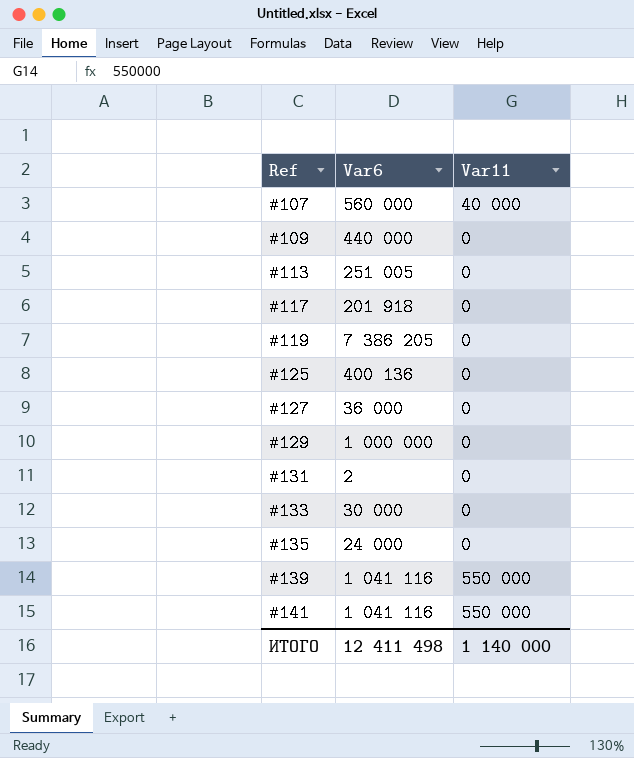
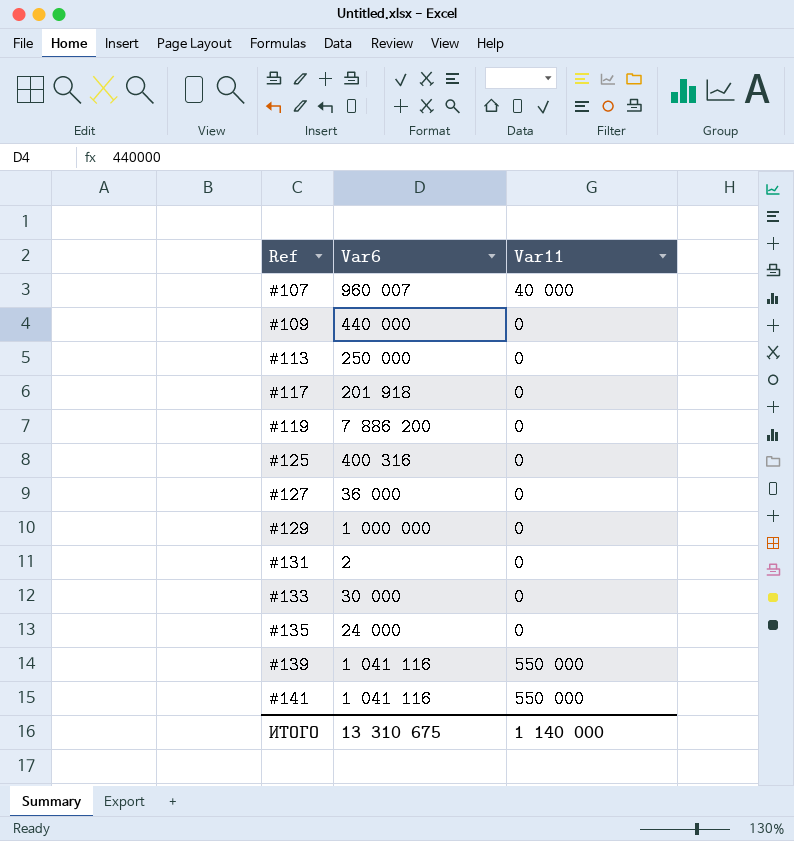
#107 | Var6: 560 000 -> 960 007
#113 | Var6: 251 005 -> 250 000
#119 | Var6: 7 386 205 -> 7 886 200
#125 | Var6: 400 136 -> 400 316
ИТОГО | Var6: 12 411 498 -> 13 310 675

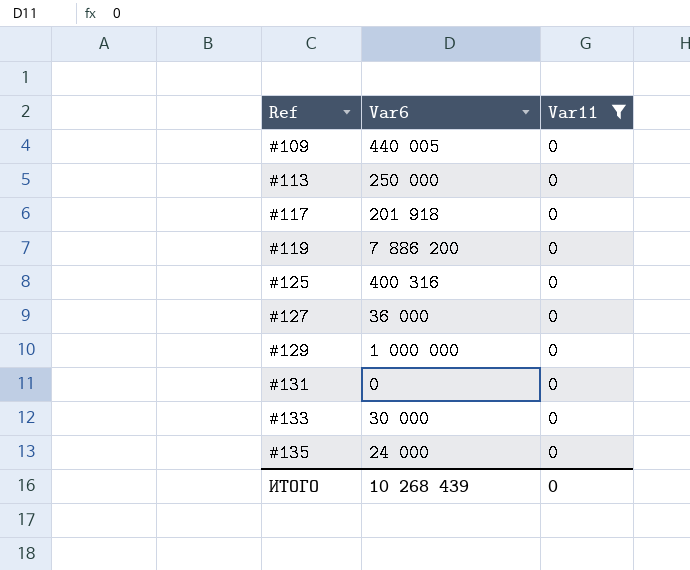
filter: none -> Var11 = 0
#109 | Var6: 440 000 -> 440 005
#131 | Var6: 2 -> 0
ИТОГО | Var6: 13 310 675 -> 10 268 439
ИТОГО | Var11: 1 140 000 -> 0

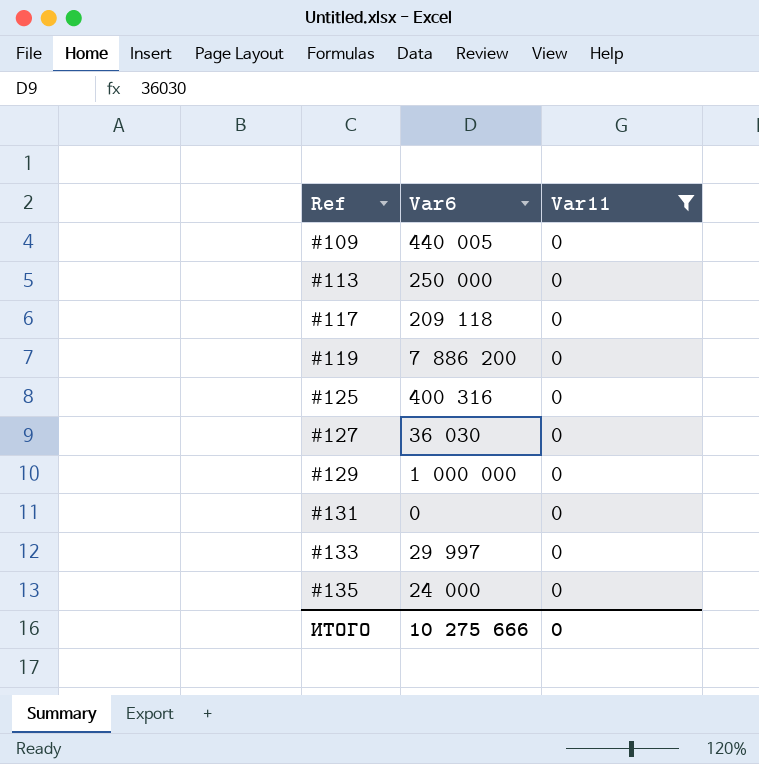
#117 | Var6: 201 918 -> 209 118
#127 | Var6: 36 000 -> 36 030
#133 | Var6: 30 000 -> 29 997
ИТОГО | Var6: 10 268 439 -> 10 275 666

